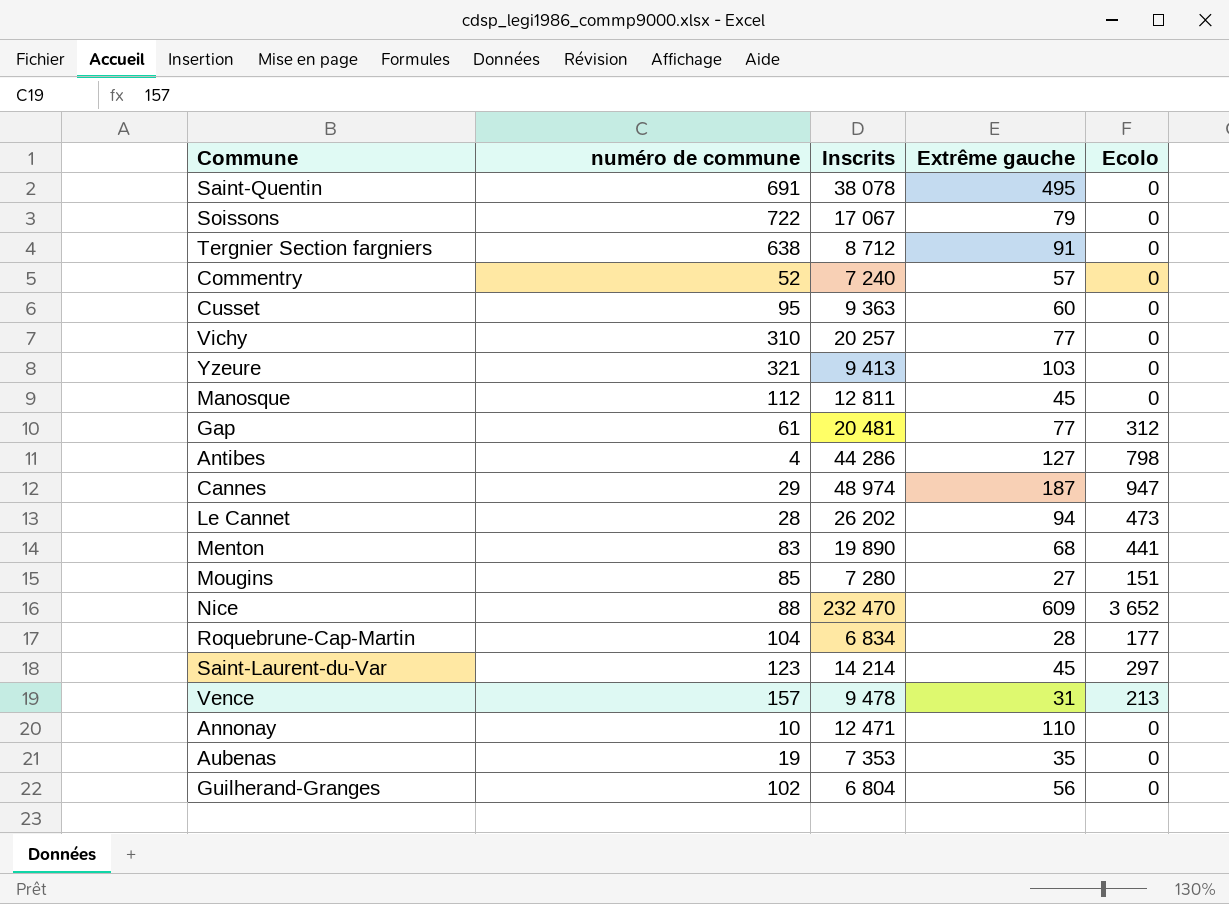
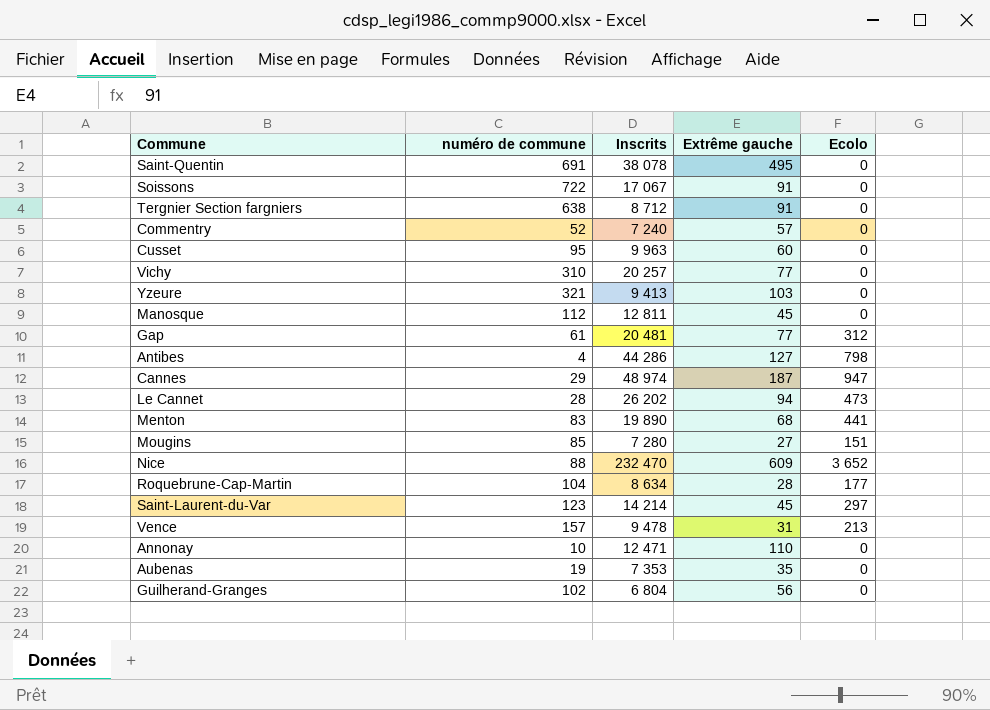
Soissons | Extrême gauche: 79 -> 91
Cusset | Inscrits: 9 363 -> 9 963
Roquebrune-Cap-Martin | Inscrits: 6 834 -> 8 634

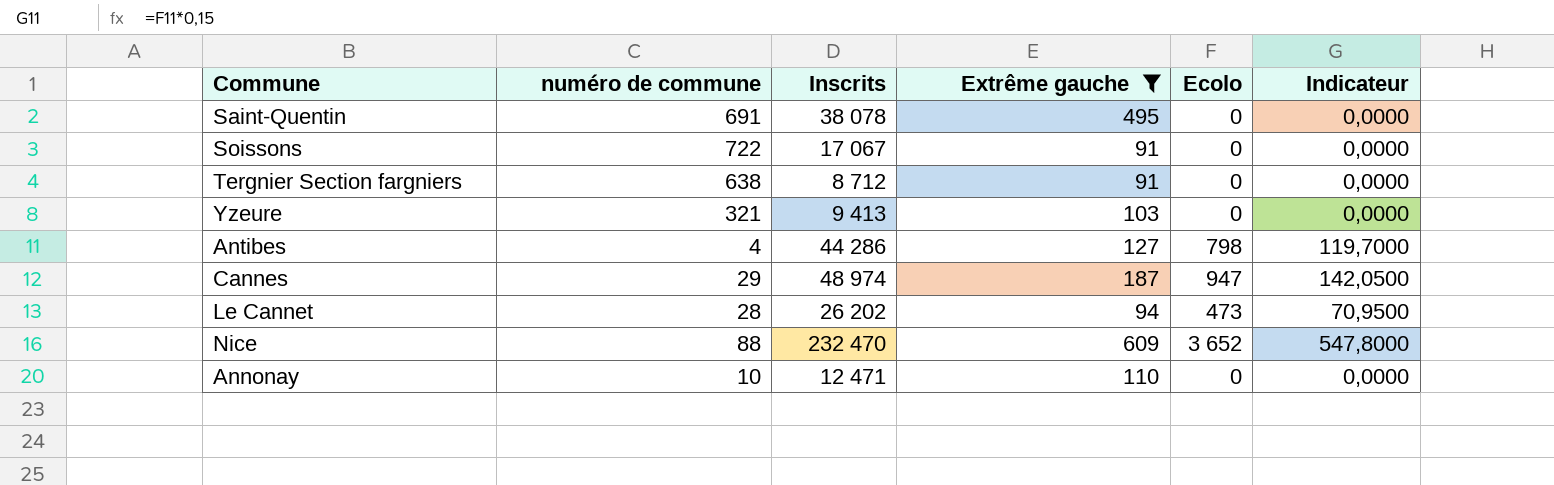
filter: none -> Extrême gauche >= 91
column Indicateur | formula: none -> [Ecolo] * 0,15

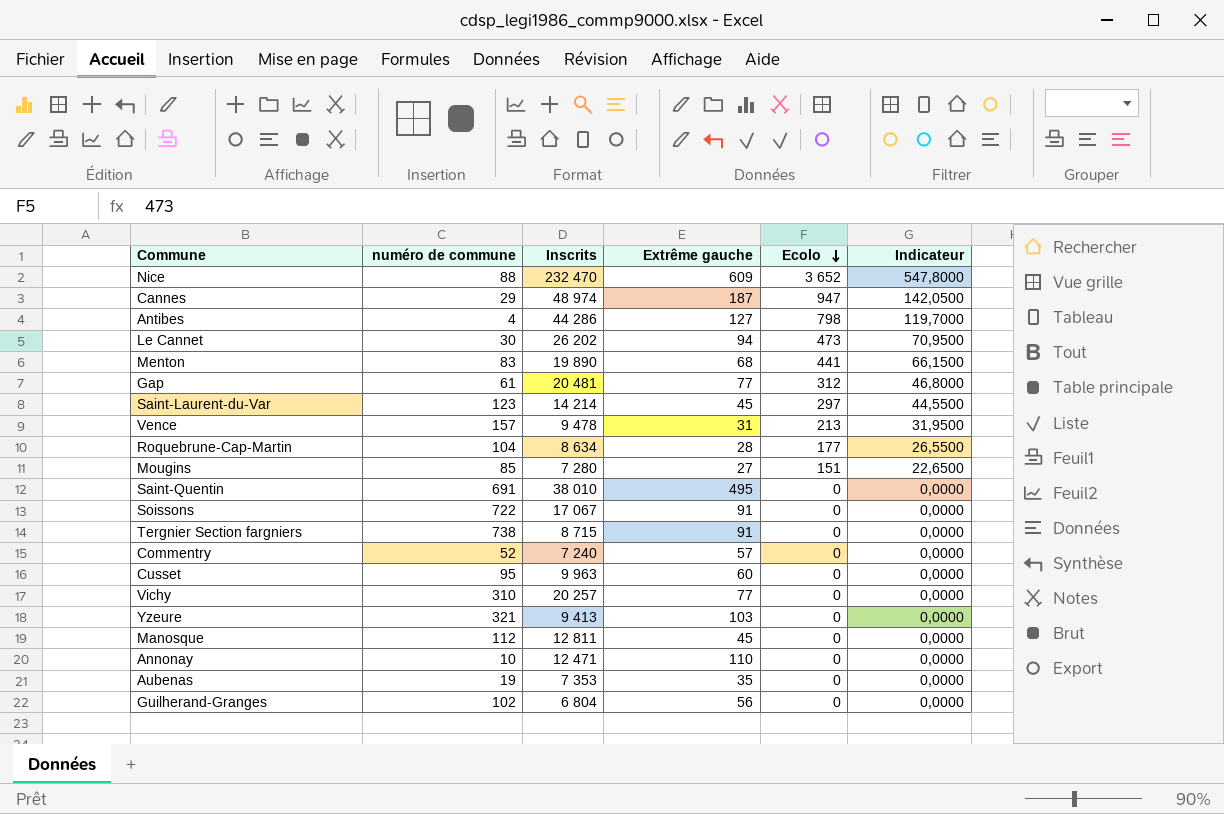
filter: Extrême gauche >= 91 -> none
row order: none -> Ecolo descending
Le Cannet | numéro de commune: 28 -> 30
Saint-Quentin | Inscrits: 38 078 -> 38 010
Tergnier Section fargniers | numéro de commune: 638 -> 738
Tergnier Section fargniers | Inscrits: 8 712 -> 8 715

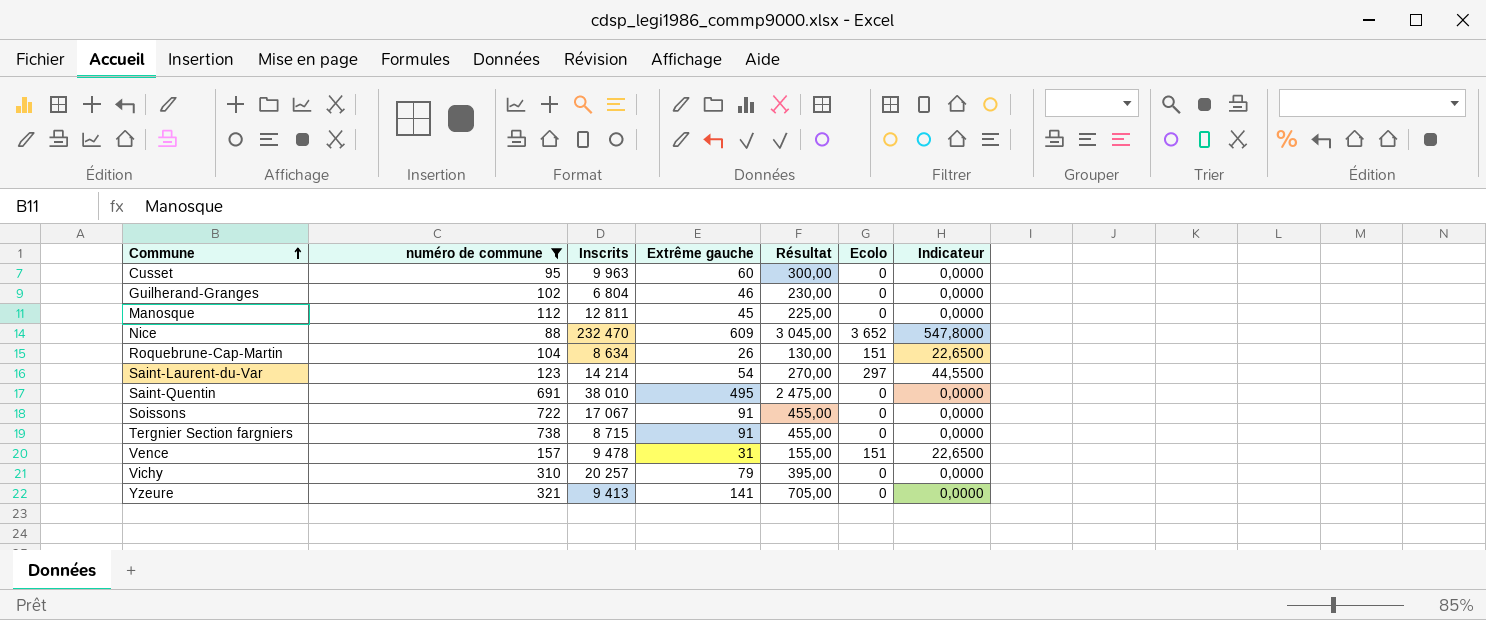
filter: none -> numéro de commune >= 88
row order: Ecolo descending -> Commune ascending
column Résultat | formula: none -> [Extrême gauche] * 5
Guilherand-Granges | Extrême gauche: 56 -> 46
Roquebrune-Cap-Martin | Extrême gauche: 28 -> 26
Roquebrune-Cap-Martin | Ecolo: 177 -> 151
Roquebrune-Cap-Martin | Indicateur: 26,5500 -> 22,6500
Saint-Laurent-du-Var | Extrême gauche: 45 -> 54
Vence | Ecolo: 213 -> 151
Vence | Indicateur: 31,9500 -> 22,6500
Vichy | Extrême gauche: 77 -> 79
Yzeure | Extrême gauche: 103 -> 141

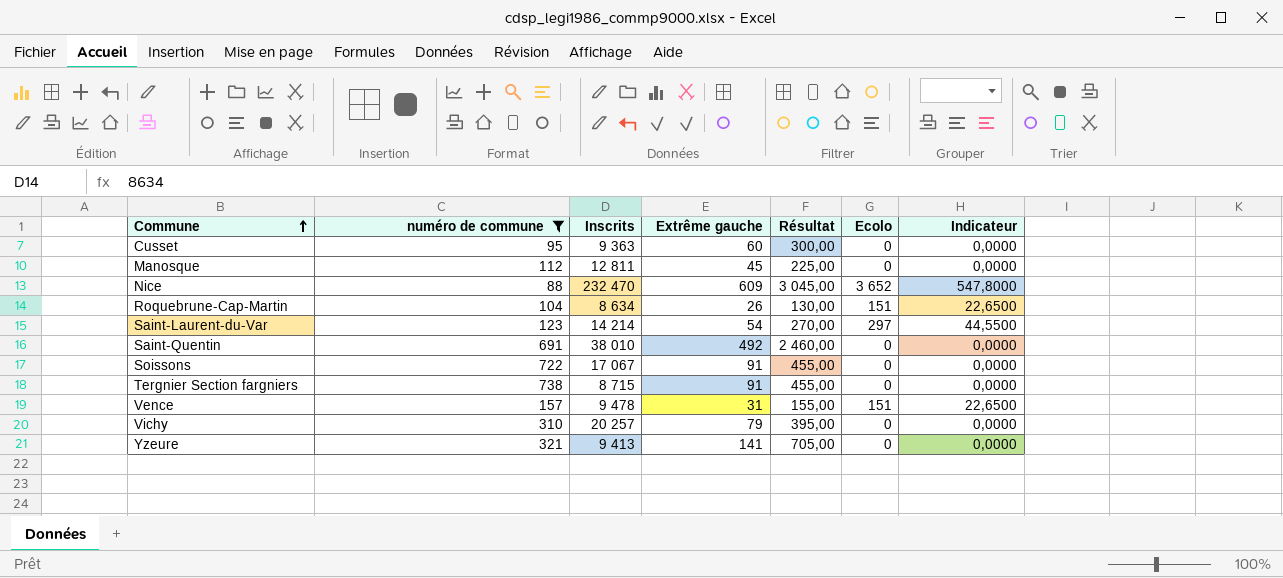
row Guilherand-Granges: 102 | 6 804 | 46 | 230,00 | 0 | 0,0000 -> none
Cusset | Inscrits: 9 963 -> 9 363
Saint-Quentin | Extrême gauche: 495 -> 492
Saint-Quentin | Résultat: 2 475,00 -> 2 460,00

